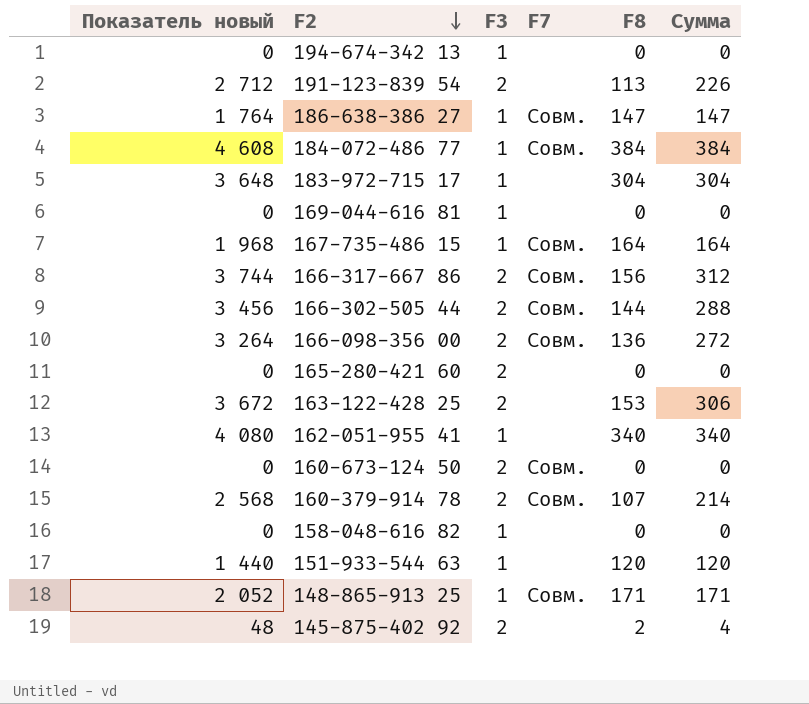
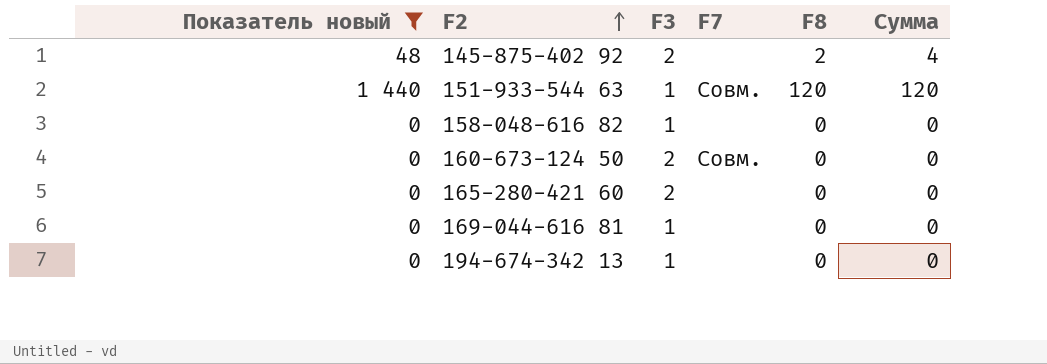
filter: none -> Показатель новый <= 1 440
row order: F2 descending -> F2 ascending
151-933-544 63 | F7: none -> Совм.

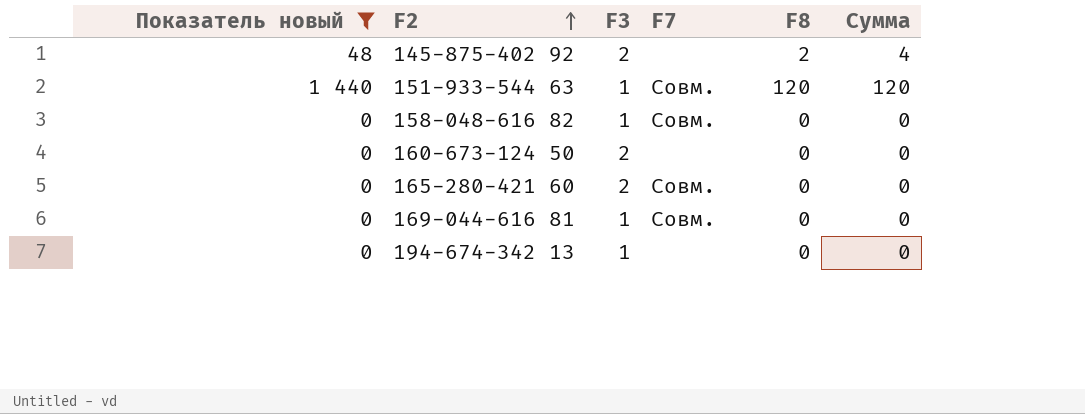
158-048-616 82 | F7: none -> Совм.
160-673-124 50 | F7: Совм. -> none
165-280-421 60 | F7: none -> Совм.
169-044-616 81 | F7: none -> Совм.

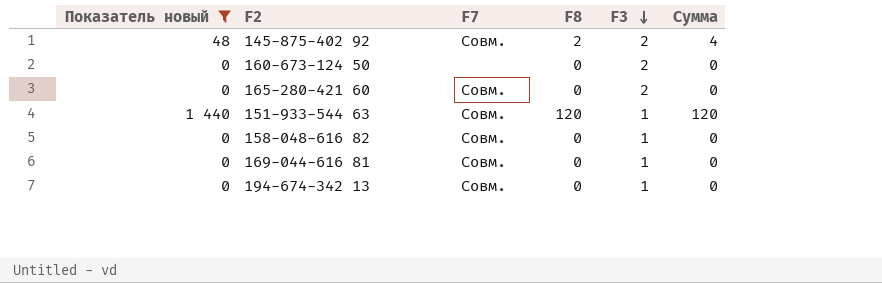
row order: F2 ascending -> F3 descending
column F3 | position: 3 -> 5
145-875-402 92 | F7: none -> Совм.
194-674-342 13 | F7: none -> Совм.

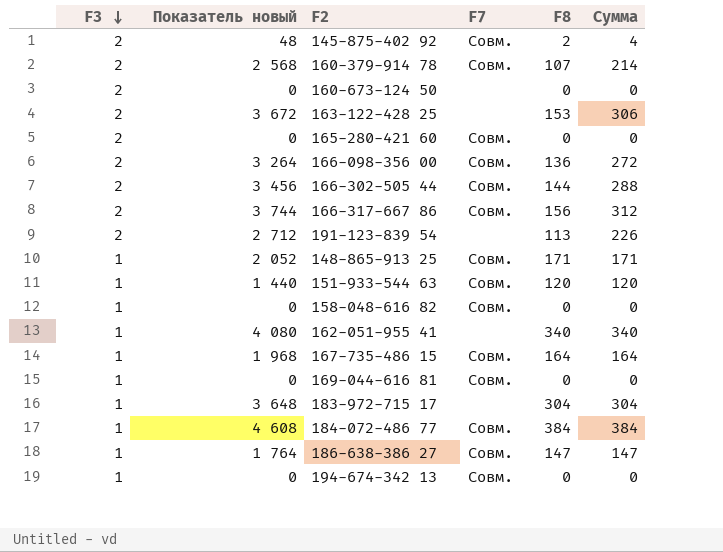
filter: Показатель новый <= 1 440 -> none
column F3 | position: 5 -> 1

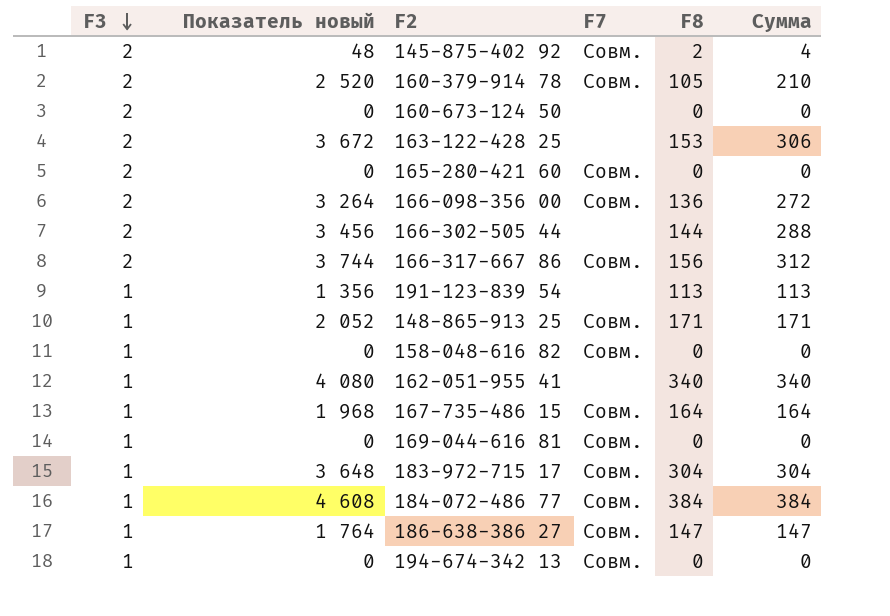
row 151-933-544 63: 1 | 1 440 | Совм. | 120 | 120 -> none
160-379-914 78 | Показатель новый: 2 568 -> 2 520
160-379-914 78 | F8: 107 -> 105
160-379-914 78 | Сумма: 214 -> 210
166-302-505 44 | F7: Совм. -> none
191-123-839 54 | F3: 2 -> 1
191-123-839 54 | Показатель новый: 2 712 -> 1 356
191-123-839 54 | Сумма: 226 -> 113
183-972-715 17 | F7: none -> Совм.

